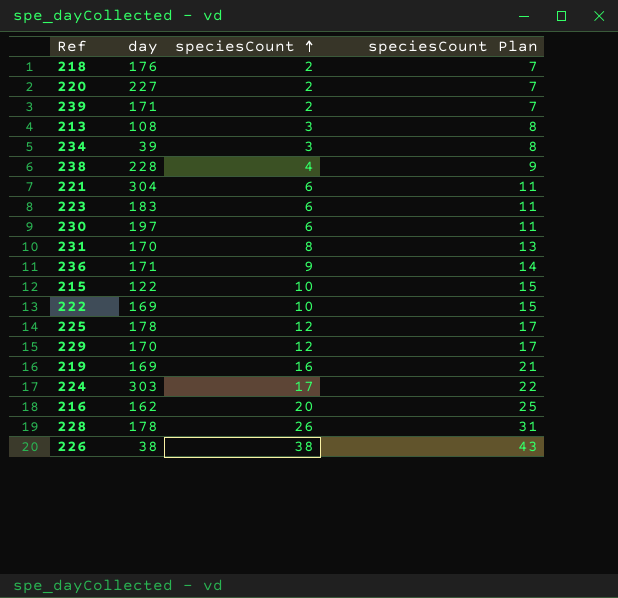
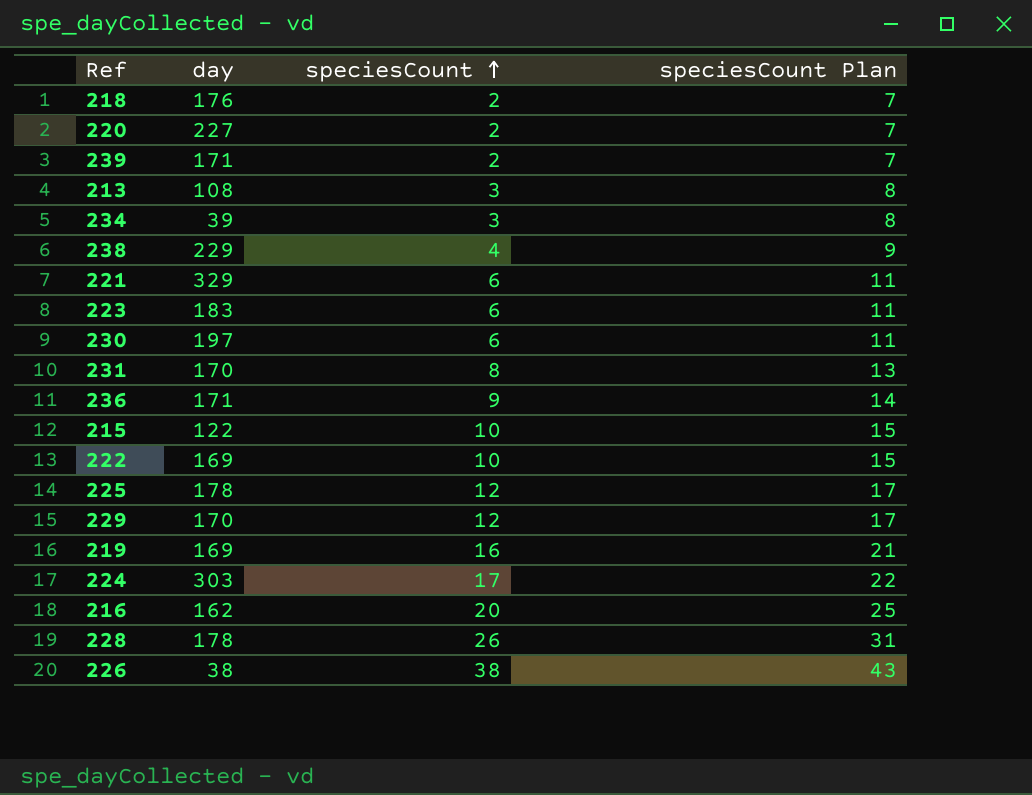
238 | day: 228 -> 229
221 | day: 304 -> 329

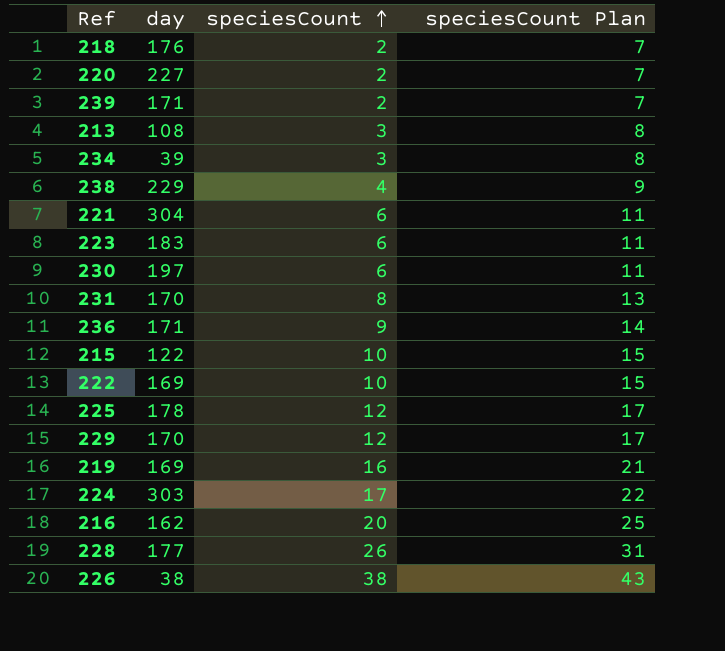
221 | day: 329 -> 304
228 | day: 178 -> 177

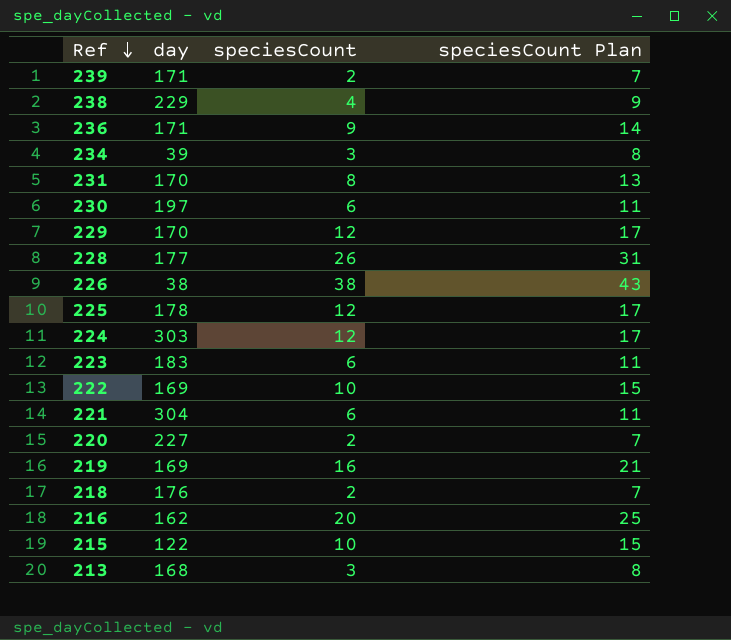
row order: speciesCount ascending -> Ref descending
224 | speciesCount: 17 -> 12
224 | speciesCount Plan: 22 -> 17
213 | day: 108 -> 168

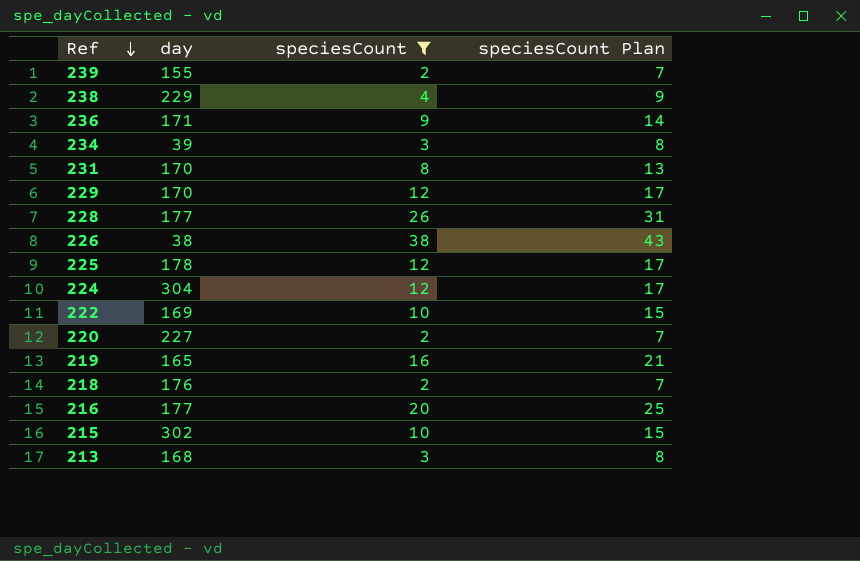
filter: none -> speciesCount != 6
239 | day: 171 -> 155
224 | day: 303 -> 304
219 | day: 169 -> 165
216 | day: 162 -> 177
215 | day: 122 -> 302

